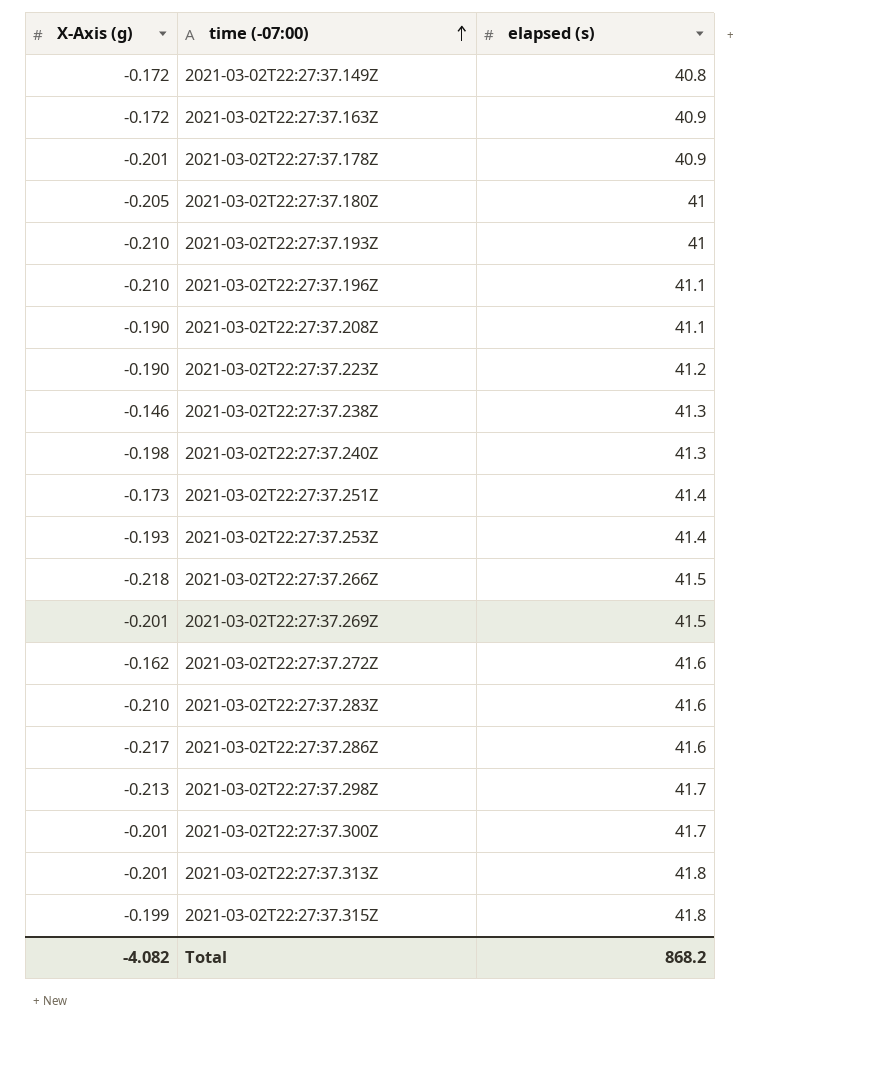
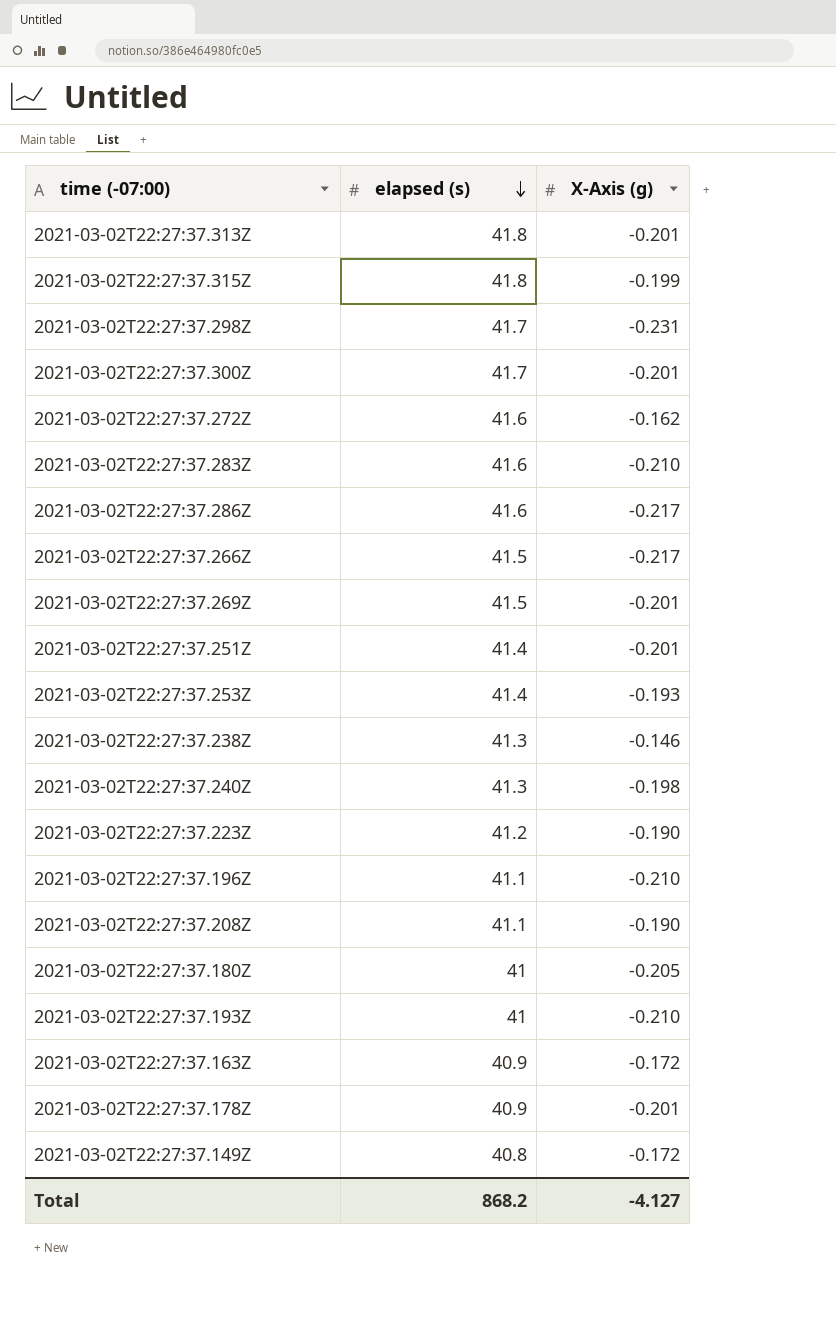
row order: time (-07:00) ascending -> elapsed (s) descending
column X-Axis (g) | position: 1 -> 3
2021-03-02T22:27:37.298Z | X-Axis (g): -0.213 -> -0.231
2021-03-02T22:27:37.266Z | X-Axis (g): -0.218 -> -0.217
2021-03-02T22:27:37.251Z | X-Axis (g): -0.173 -> -0.201
Total | X-Axis (g): -4.082 -> -4.127

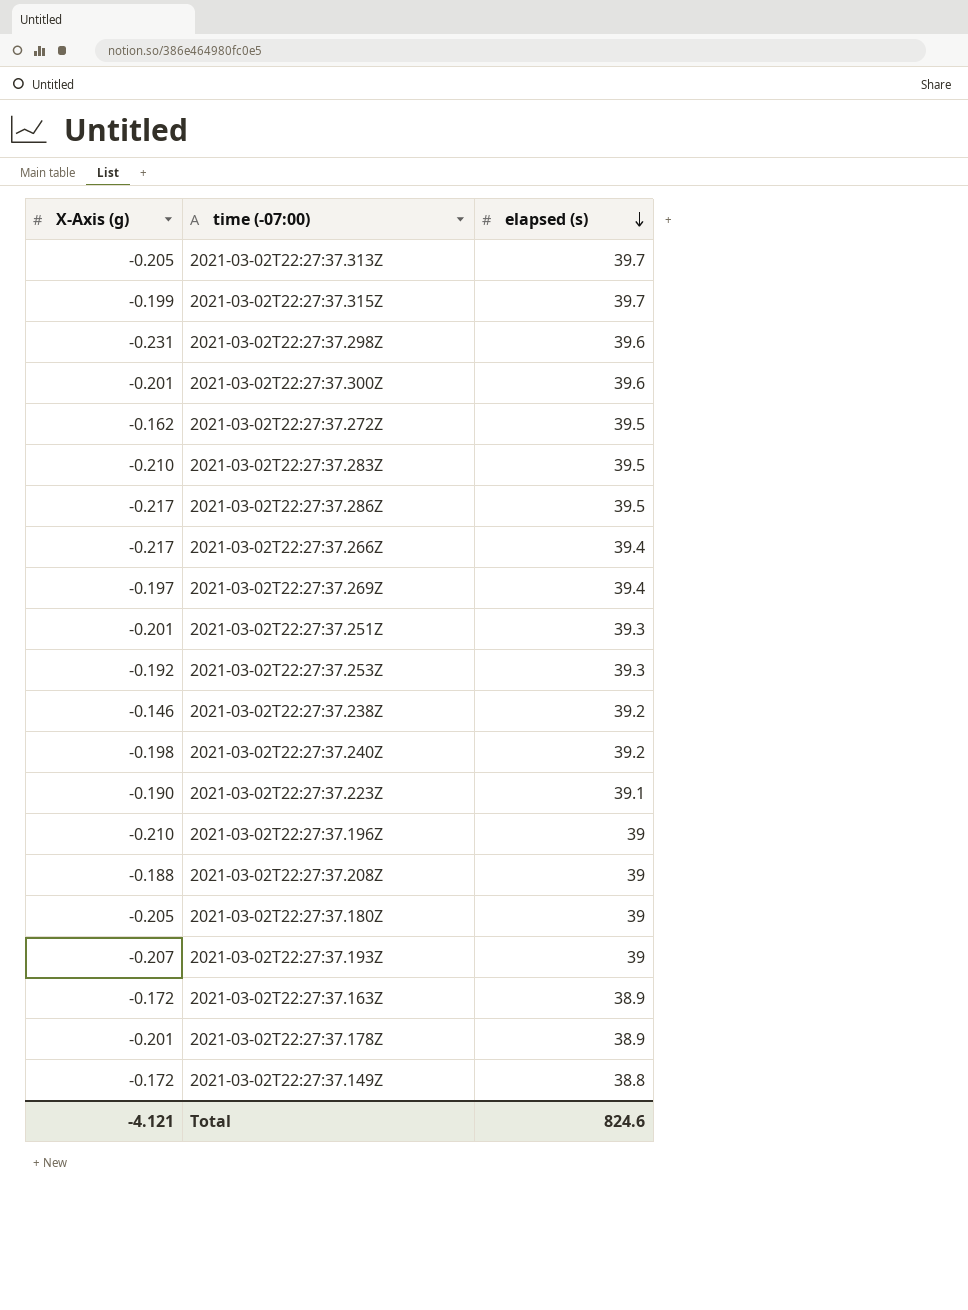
column X-Axis (g) | position: 3 -> 1
2021-03-02T22:27:37.313Z | X-Axis (g): -0.201 -> -0.205
2021-03-02T22:27:37.313Z | elapsed (s): 41.8 -> 39.7
2021-03-02T22:27:37.315Z | elapsed (s): 41.8 -> 39.7
2021-03-02T22:27:37.298Z | elapsed (s): 41.7 -> 39.6
2021-03-02T22:27:37.300Z | elapsed (s): 41.7 -> 39.6
2021-03-02T22:27:37.272Z | elapsed (s): 41.6 -> 39.5
2021-03-02T22:27:37.283Z | elapsed (s): 41.6 -> 39.5
2021-03-02T22:27:37.286Z | elapsed (s): 41.6 -> 39.5
2021-03-02T22:27:37.266Z | elapsed (s): 41.5 -> 39.4
2021-03-02T22:27:37.269Z | X-Axis (g): -0.201 -> -0.197
2021-03-02T22:27:37.269Z | elapsed (s): 41.5 -> 39.4
2021-03-02T22:27:37.251Z | elapsed (s): 41.4 -> 39.3
2021-03-02T22:27:37.253Z | X-Axis (g): -0.193 -> -0.192
2021-03-02T22:27:37.253Z | elapsed (s): 41.4 -> 39.3
2021-03-02T22:27:37.238Z | elapsed (s): 41.3 -> 39.2
2021-03-02T22:27:37.240Z | elapsed (s): 41.3 -> 39.2
2021-03-02T22:27:37.223Z | elapsed (s): 41.2 -> 39.1
2021-03-02T22:27:37.196Z | elapsed (s): 41.1 -> 39
2021-03-02T22:27:37.208Z | X-Axis (g): -0.190 -> -0.188
2021-03-02T22:27:37.208Z | elapsed (s): 41.1 -> 39
2021-03-02T22:27:37.180Z | elapsed (s): 41 -> 39
2021-03-02T22:27:37.193Z | X-Axis (g): -0.210 -> -0.207
2021-03-02T22:27:37.193Z | elapsed (s): 41 -> 39
2021-03-02T22:27:37.163Z | elapsed (s): 40.9 -> 38.9
2021-03-02T22:27:37.178Z | elapsed (s): 40.9 -> 38.9
2021-03-02T22:27:37.149Z | elapsed (s): 40.8 -> 38.8
Total | X-Axis (g): -4.127 -> -4.121
Total | elapsed (s): 868.2 -> 824.6

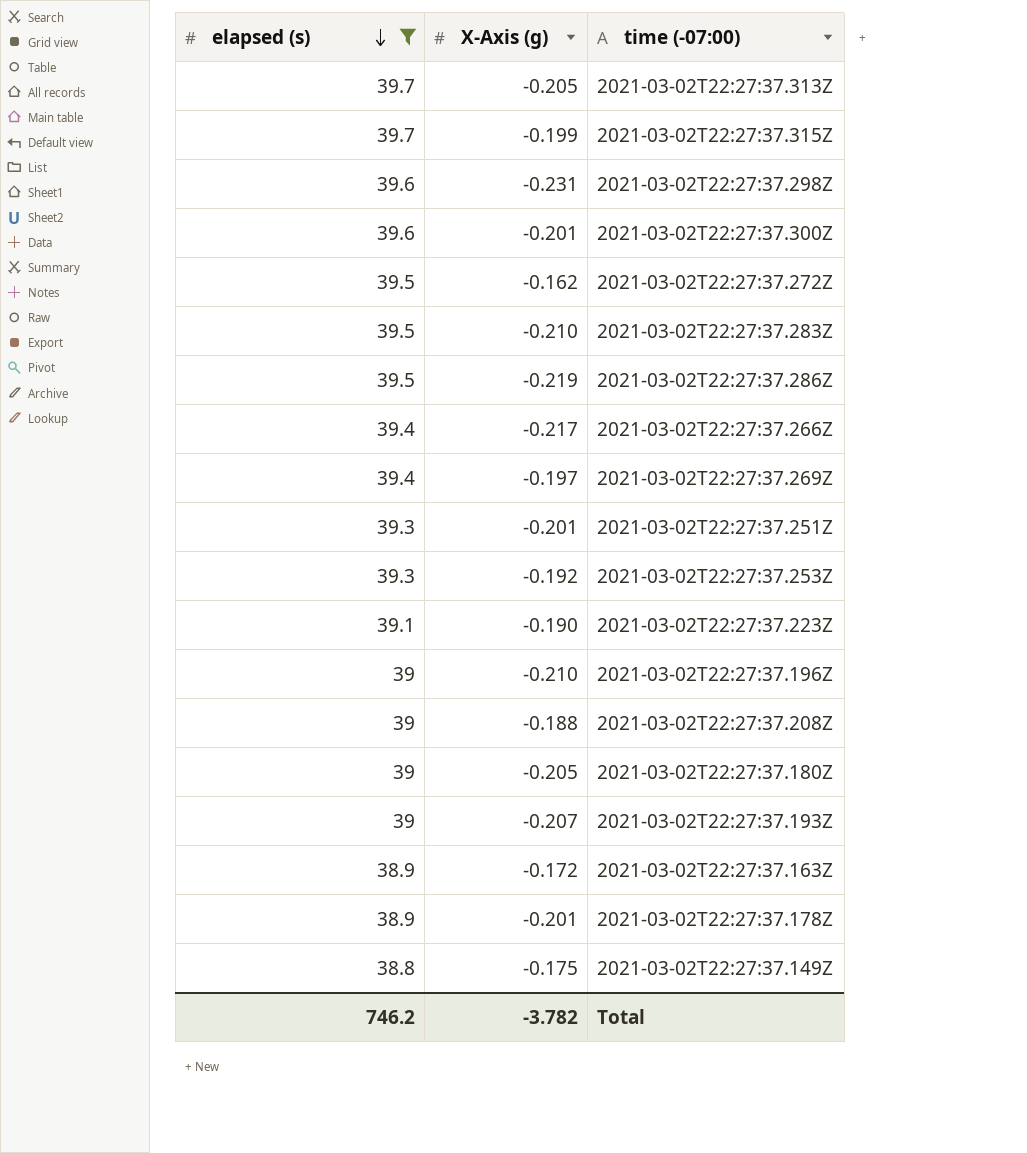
filter: none -> elapsed (s) != 39.2
column elapsed (s) | position: 3 -> 1
2021-03-02T22:27:37.286Z | X-Axis (g): -0.217 -> -0.219
2021-03-02T22:27:37.149Z | X-Axis (g): -0.172 -> -0.175
Total | elapsed (s): 824.6 -> 746.2
Total | X-Axis (g): -4.121 -> -3.782

